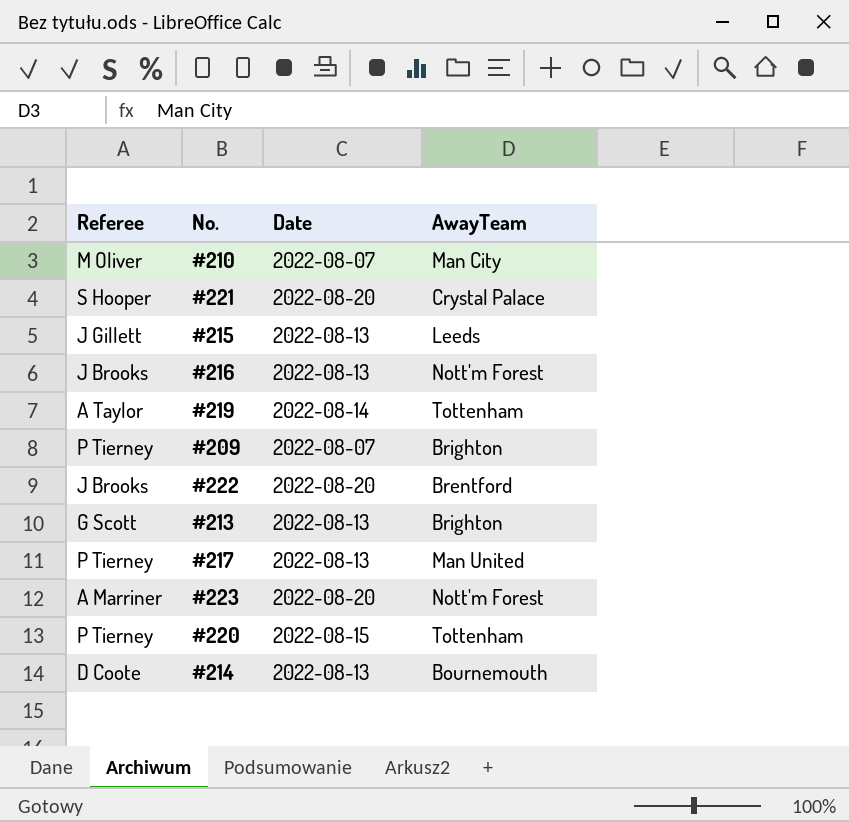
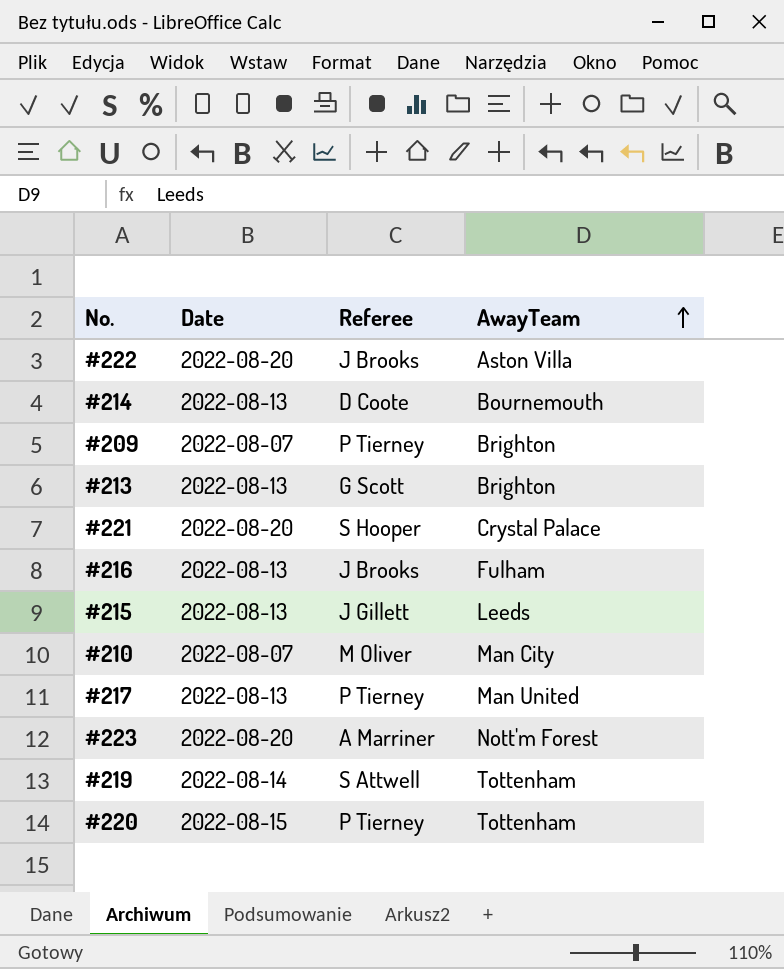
row order: none -> AwayTeam ascending
column Referee | position: 1 -> 3
#222 | AwayTeam: Brentford -> Aston Villa
#216 | AwayTeam: Nott'm Forest -> Fulham
#219 | Referee: A Taylor -> S Attwell

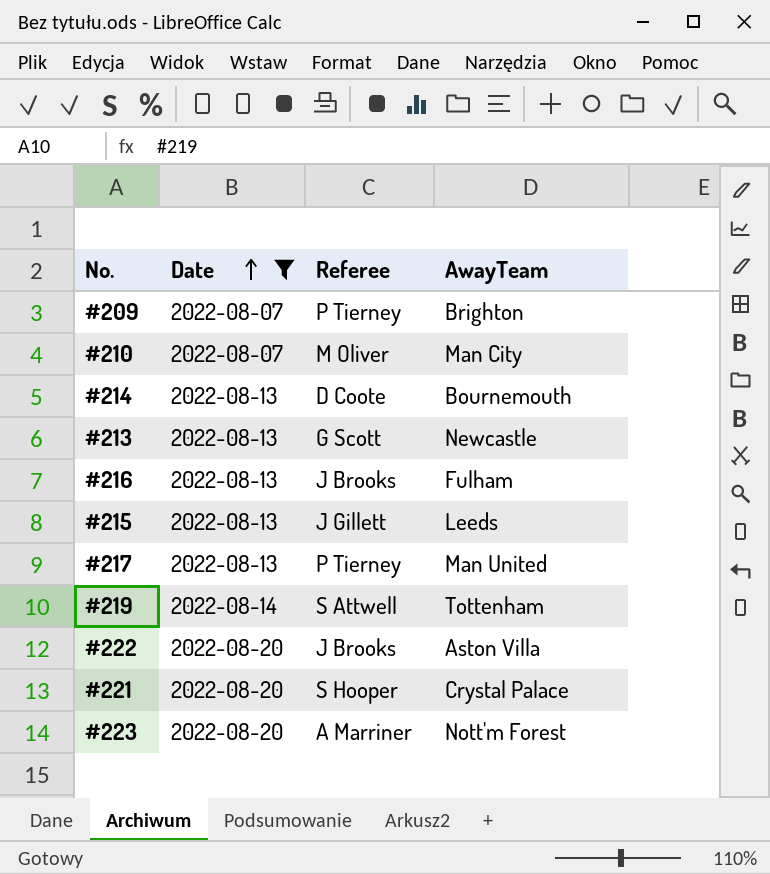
filter: none -> Date != 2022-08-15
row order: AwayTeam ascending -> Date ascending
#213 | AwayTeam: Brighton -> Newcastle

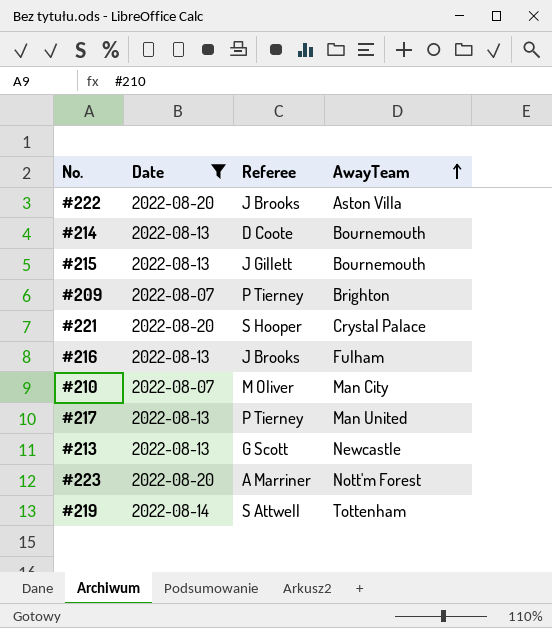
row order: Date ascending -> AwayTeam ascending
#215 | AwayTeam: Leeds -> Bournemouth

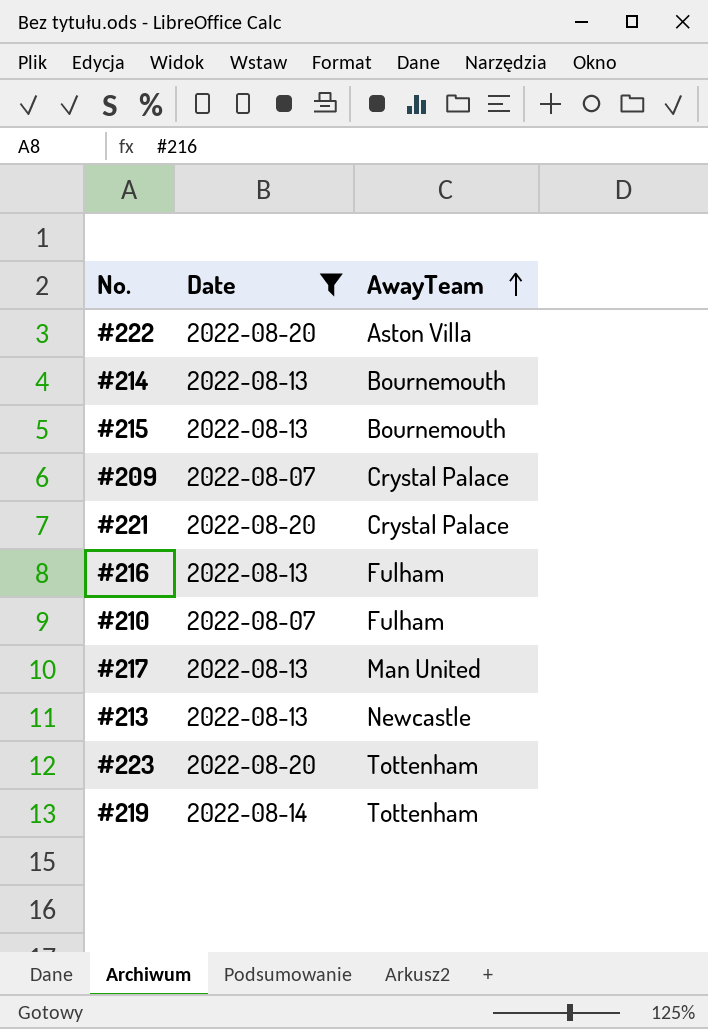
column Referee | position: 3 -> none
#209 | AwayTeam: Brighton -> Crystal Palace
#210 | AwayTeam: Man City -> Fulham
#223 | AwayTeam: Nott'm Forest -> Tottenham

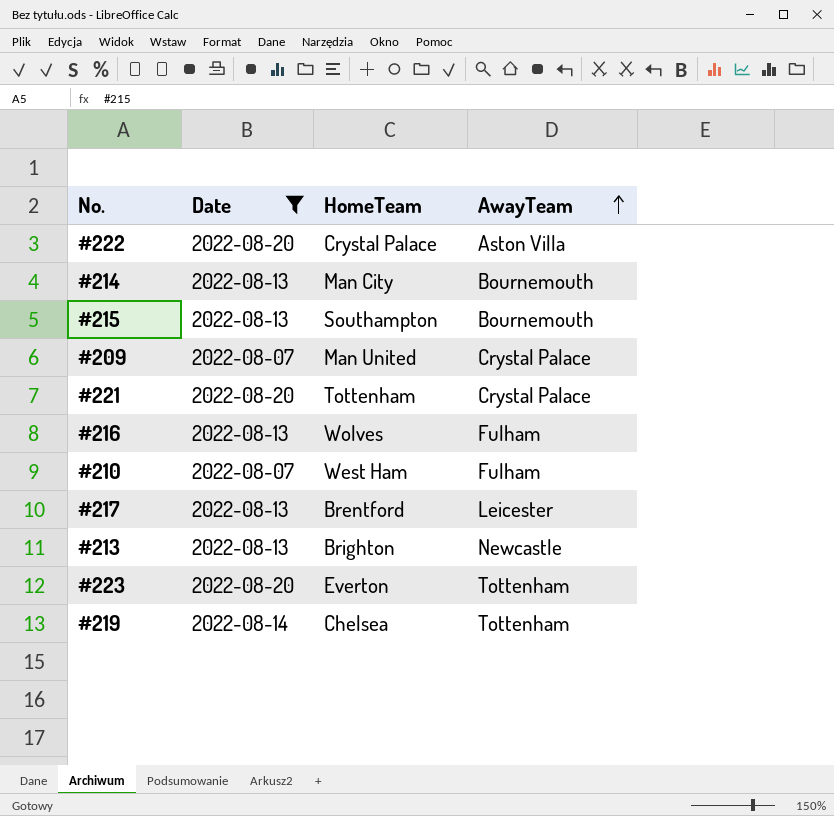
column HomeTeam | position: none -> 3
#217 | AwayTeam: Man United -> Leicester

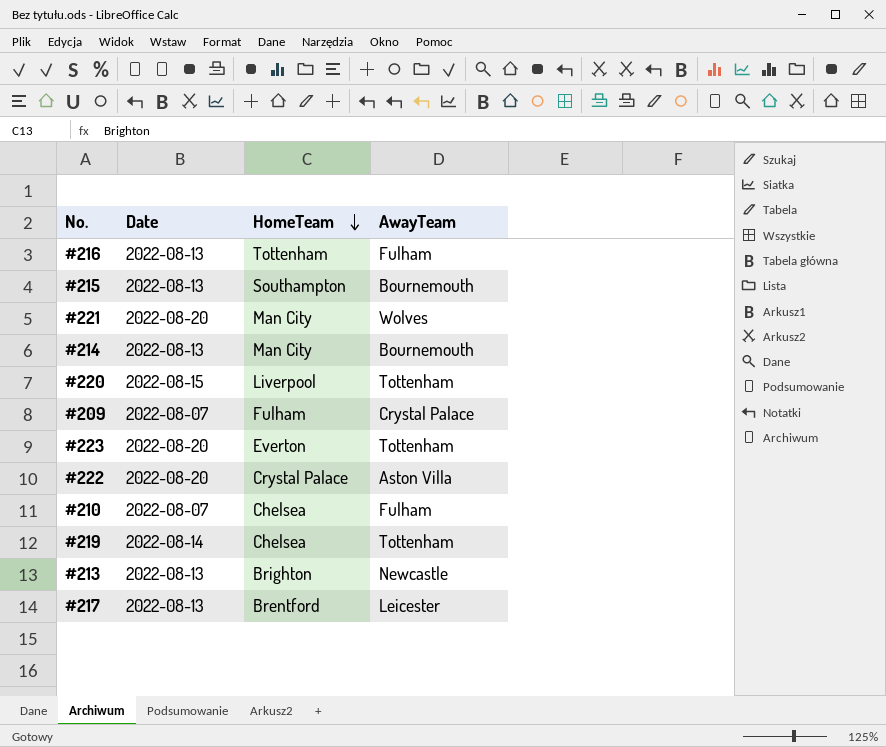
filter: Date != 2022-08-15 -> none
row order: AwayTeam ascending -> HomeTeam descending
#216 | HomeTeam: Wolves -> Tottenham
#221 | HomeTeam: Tottenham -> Man City
#221 | AwayTeam: Crystal Palace -> Wolves
#209 | HomeTeam: Man United -> Fulham
#210 | HomeTeam: West Ham -> Chelsea

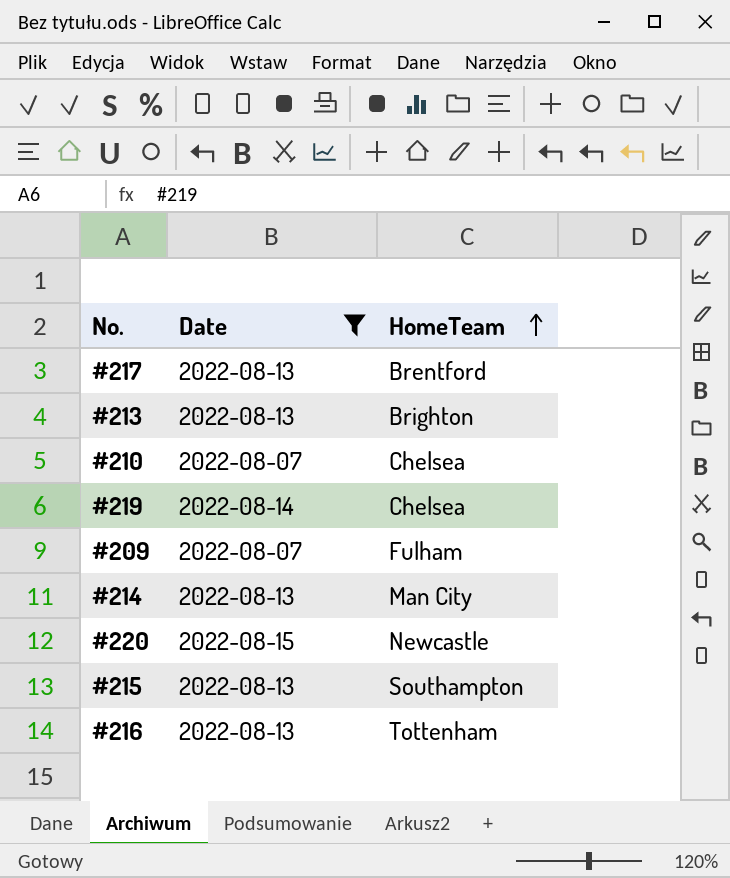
filter: none -> Date != 2022-08-20
row order: HomeTeam descending -> HomeTeam ascending
column AwayTeam | position: 4 -> none
#220 | HomeTeam: Liverpool -> Newcastle

